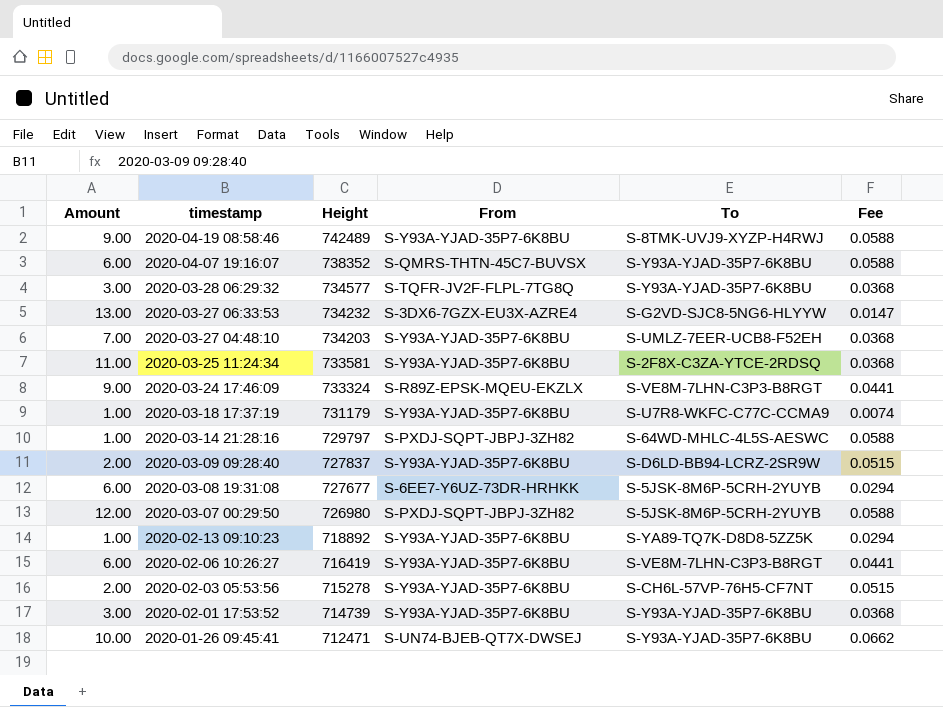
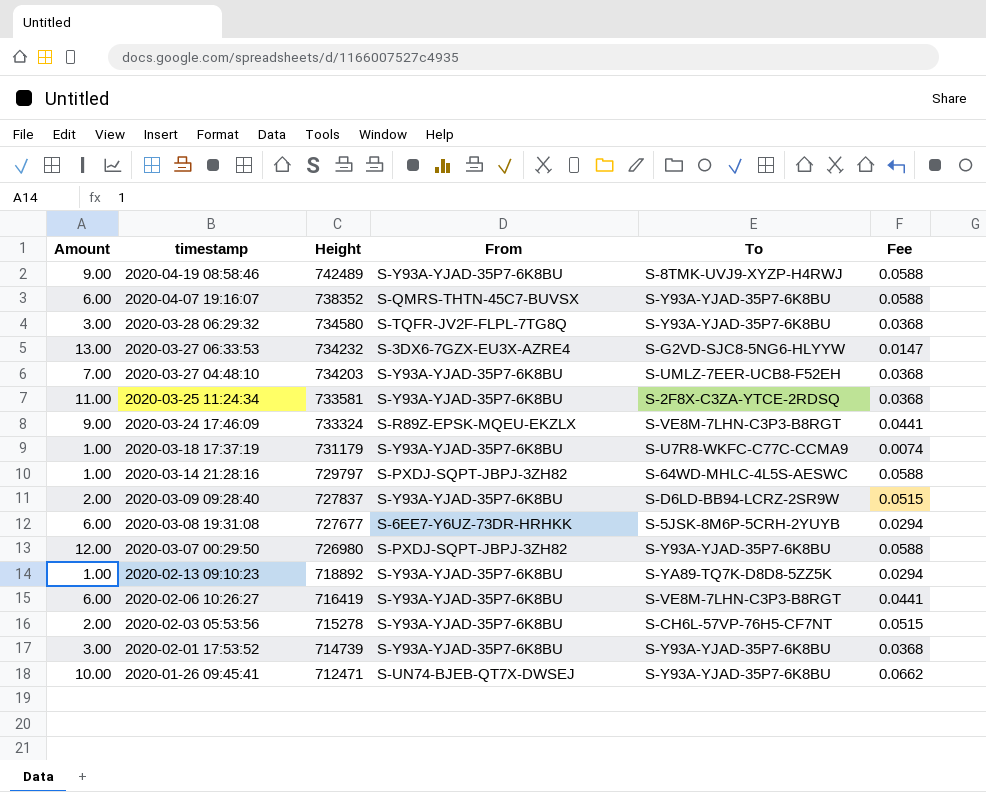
2020-03-28 06:29:32 | Height: 734577 -> 734580
2020-03-07 00:29:50 | To: S-5JSK-8M6P-5CRH-2YUYB -> S-Y93A-YJAD-35P7-6K8BU

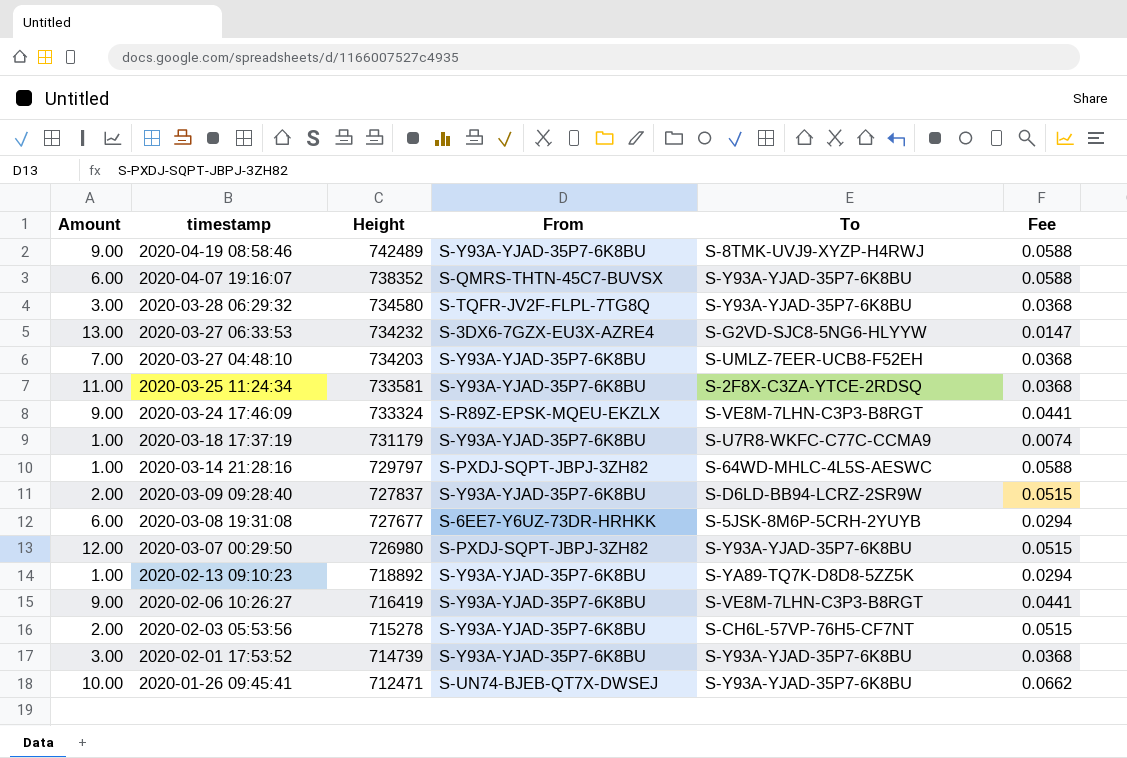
2020-03-07 00:29:50 | Fee: 0.0588 -> 0.0515
2020-02-06 10:26:27 | Amount: 6.00 -> 9.00

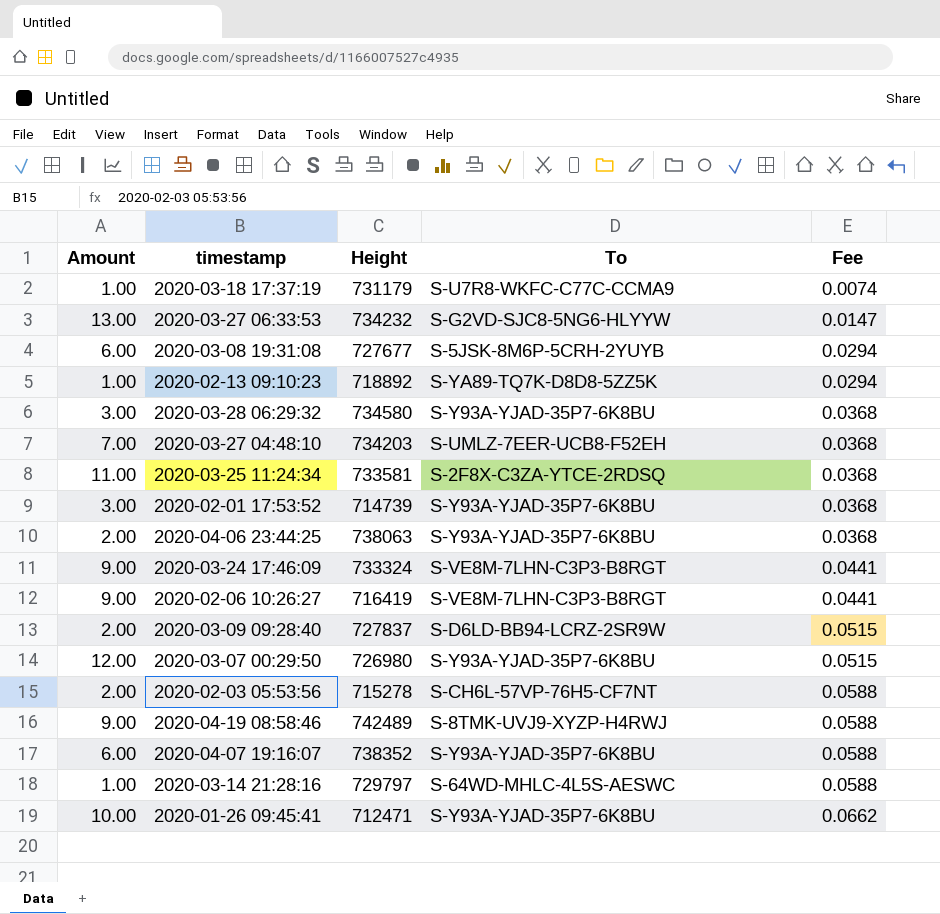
row order: timestamp descending -> Fee ascending
column From | position: 4 -> none
row 2020-04-06 23:44:25: none -> 2.00 | 738063 | S-Y93A-YJAD-35P7-6K8BU | 0.0368
2020-02-03 05:53:56 | Fee: 0.0515 -> 0.0588

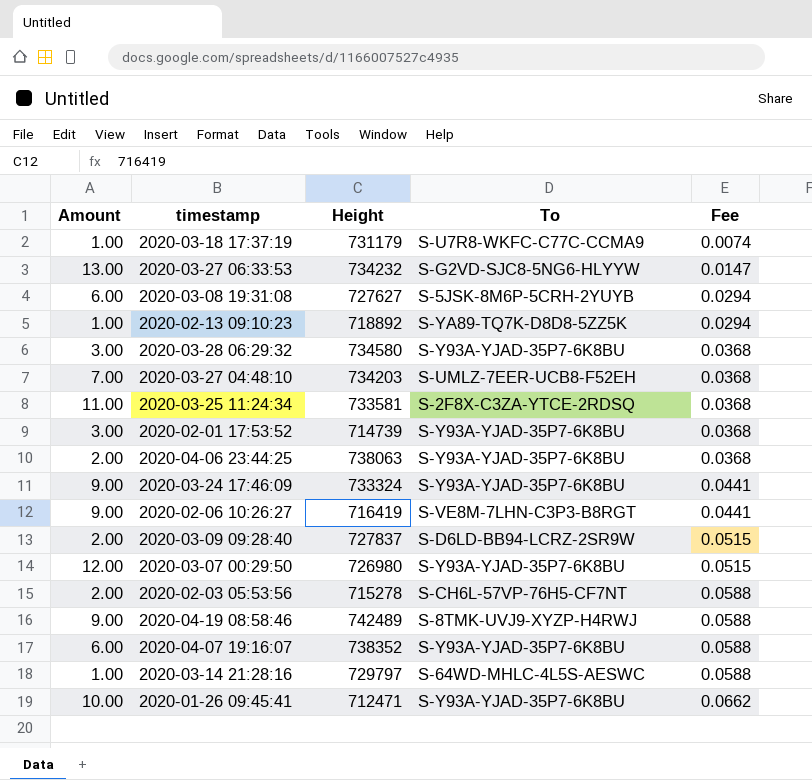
2020-03-08 19:31:08 | Height: 727677 -> 727627
2020-03-24 17:46:09 | To: S-VE8M-7LHN-C3P3-B8RGT -> S-Y93A-YJAD-35P7-6K8BU

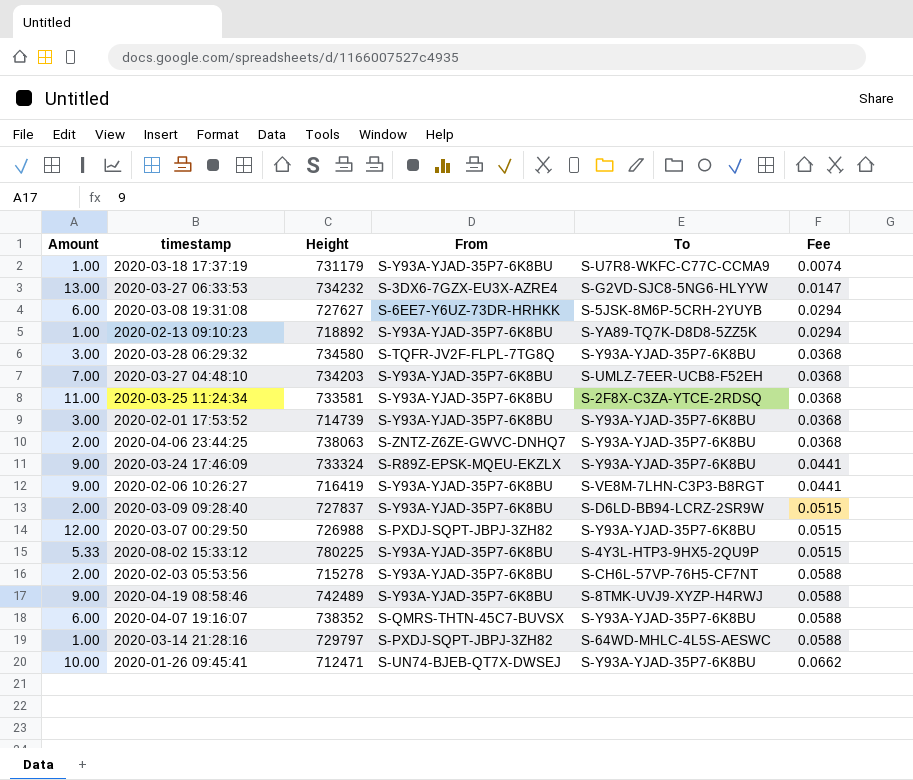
column From | position: none -> 4
2020-03-07 00:29:50 | Height: 726980 -> 726988
row 2020-08-02 15:33:12: none -> 5.33 | 780225 | S-Y93A-YJAD-35P7-6K8BU | S-4Y3L-HTP3-9HX5-2QU9P | 0.0515

